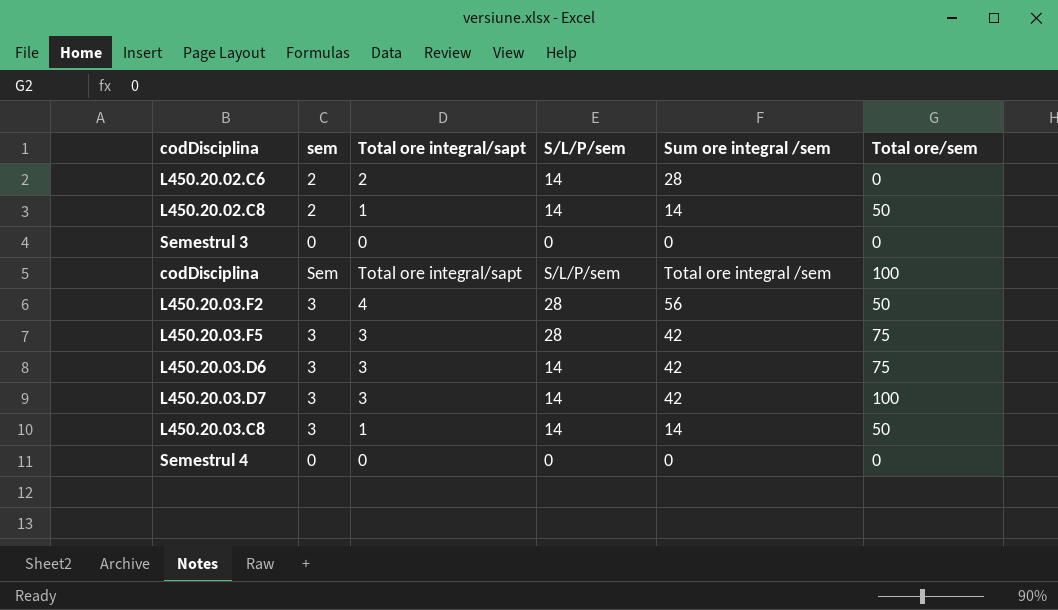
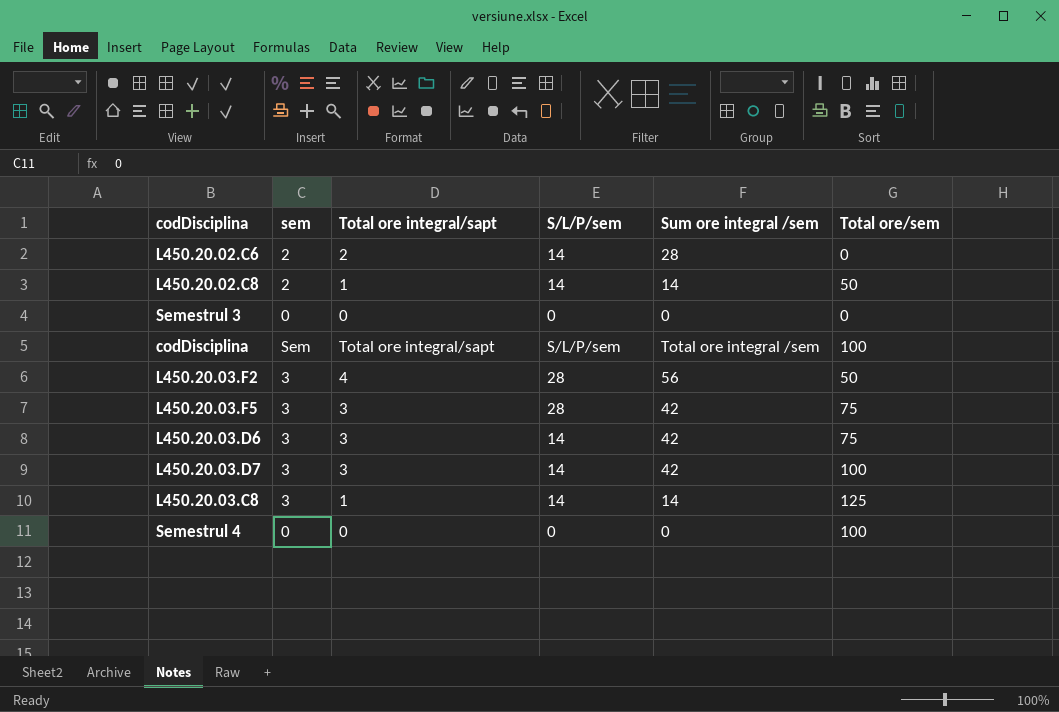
L450.20.03.C8 | Total ore/sem: 50 -> 125
Semestrul 4 | Total ore/sem: 0 -> 100

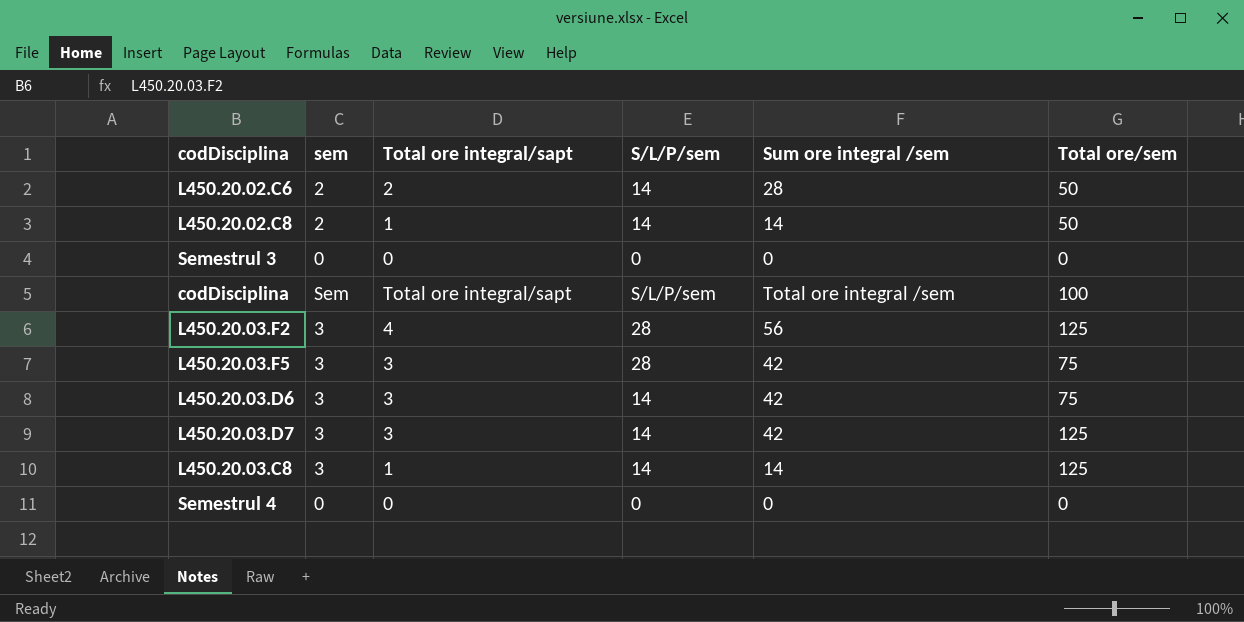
L450.20.02.C6 | Total ore/sem: 0 -> 50
L450.20.03.F2 | Total ore/sem: 50 -> 125
L450.20.03.D7 | Total ore/sem: 100 -> 125
Semestrul 4 | Total ore/sem: 100 -> 0

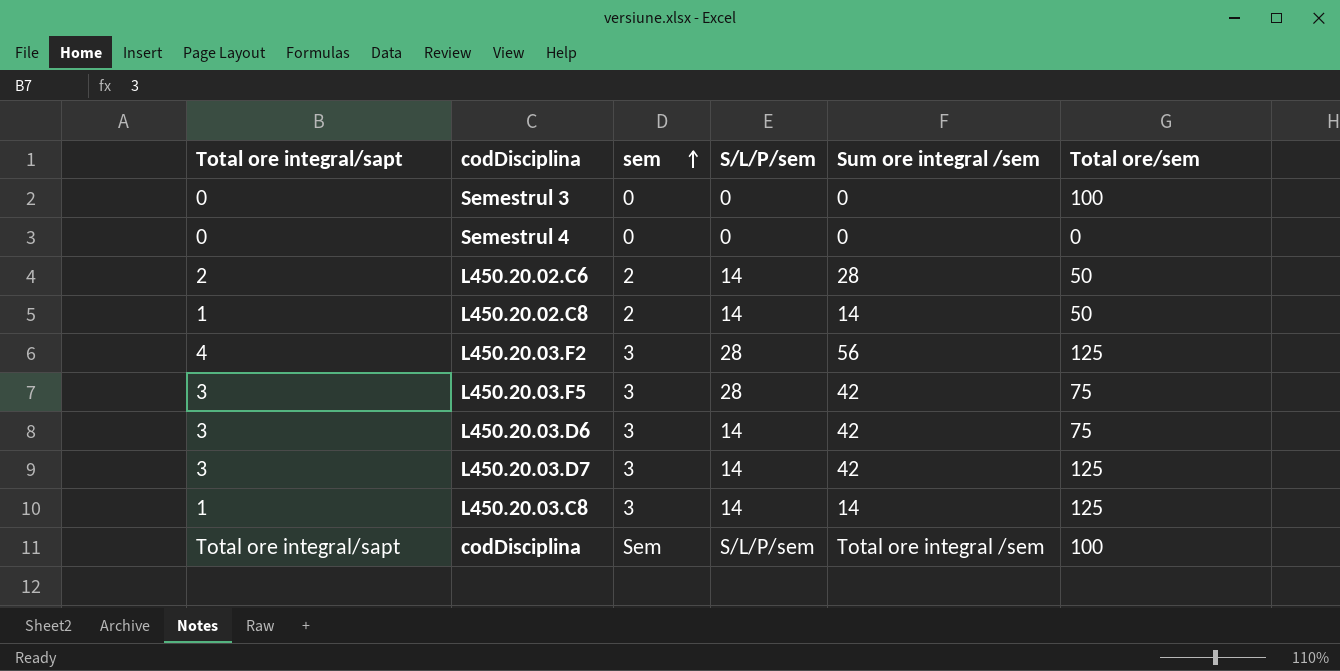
row order: none -> sem ascending
column Total ore integral/sapt | position: 3 -> 1
Semestrul 3 | Total ore/sem: 0 -> 100

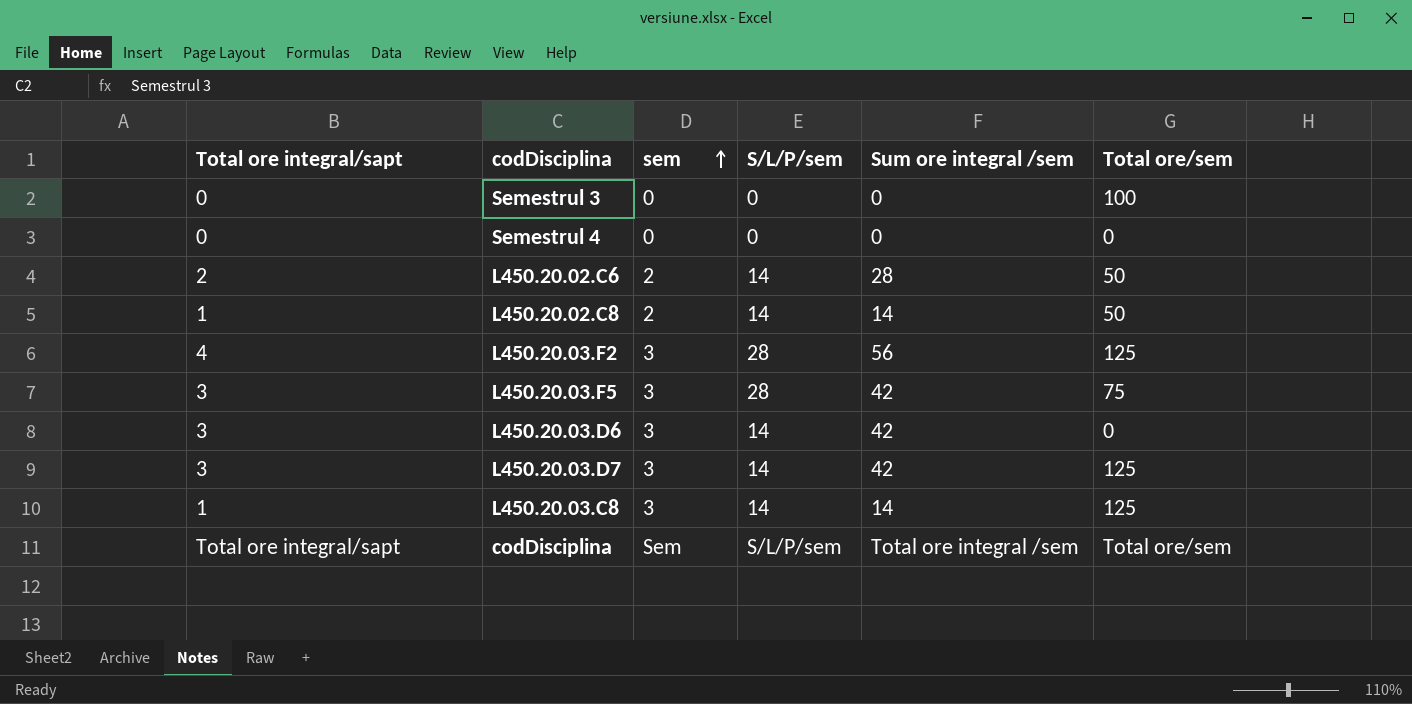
L450.20.03.D6 | Total ore/sem: 75 -> 0
codDisciplina | Total ore/sem: 100 -> Total ore/sem

